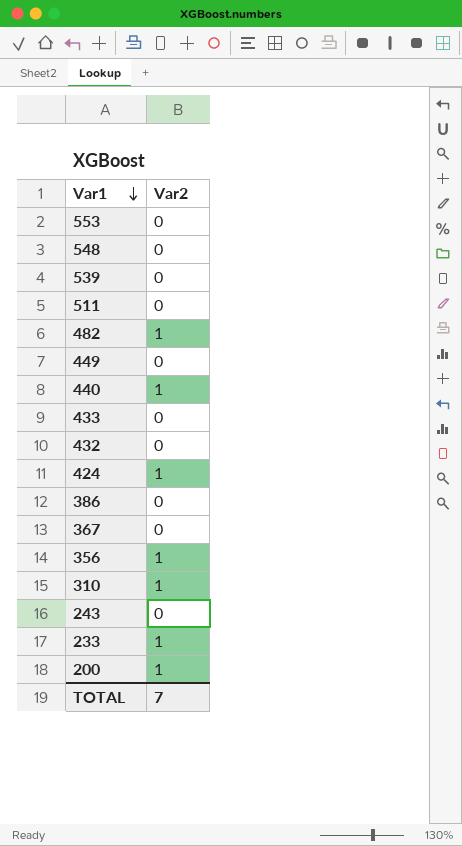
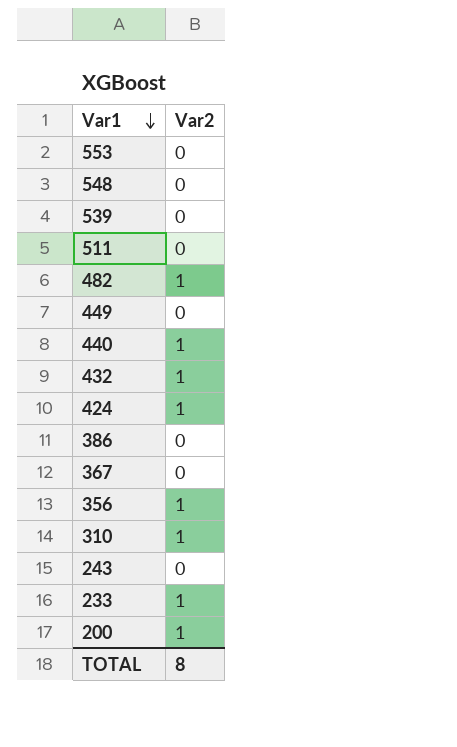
row 433: 0 -> none
432 | Var2: 0 -> 1
TOTAL | Var2: 7 -> 8

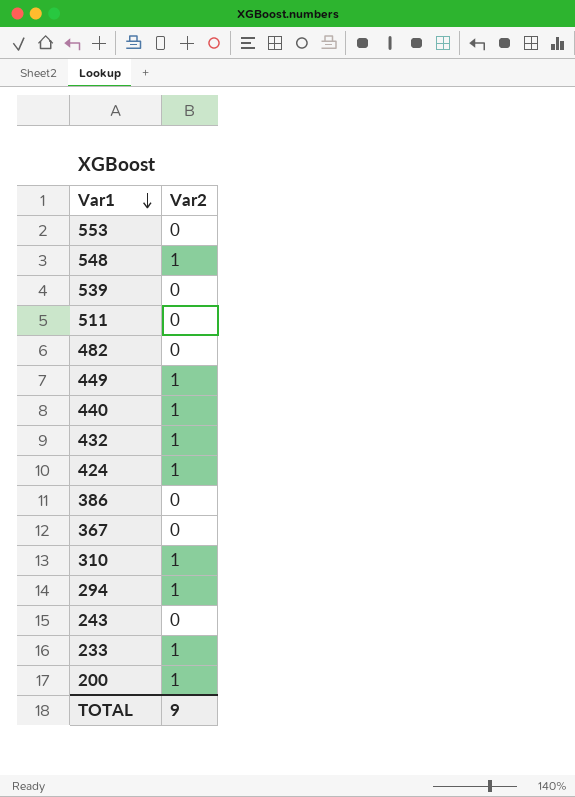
row 356: 1 -> none
548 | Var2: 0 -> 1
482 | Var2: 1 -> 0
449 | Var2: 0 -> 1
row 294: none -> 1
TOTAL | Var2: 8 -> 9

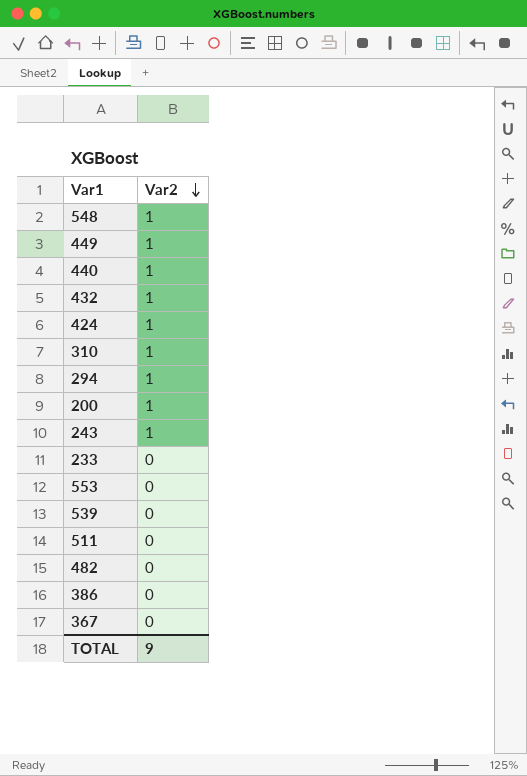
row order: Var1 descending -> Var2 descending
243 | Var2: 0 -> 1
233 | Var2: 1 -> 0

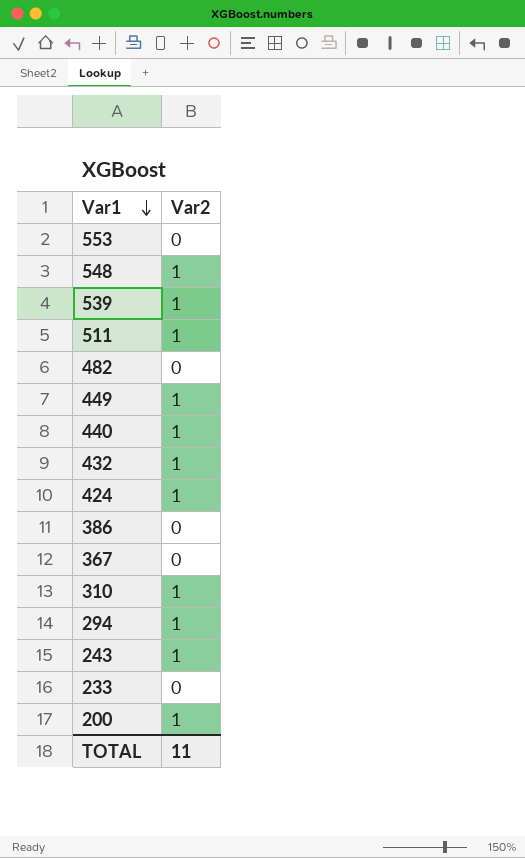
row order: Var2 descending -> Var1 descending
539 | Var2: 0 -> 1
511 | Var2: 0 -> 1
TOTAL | Var2: 9 -> 11

